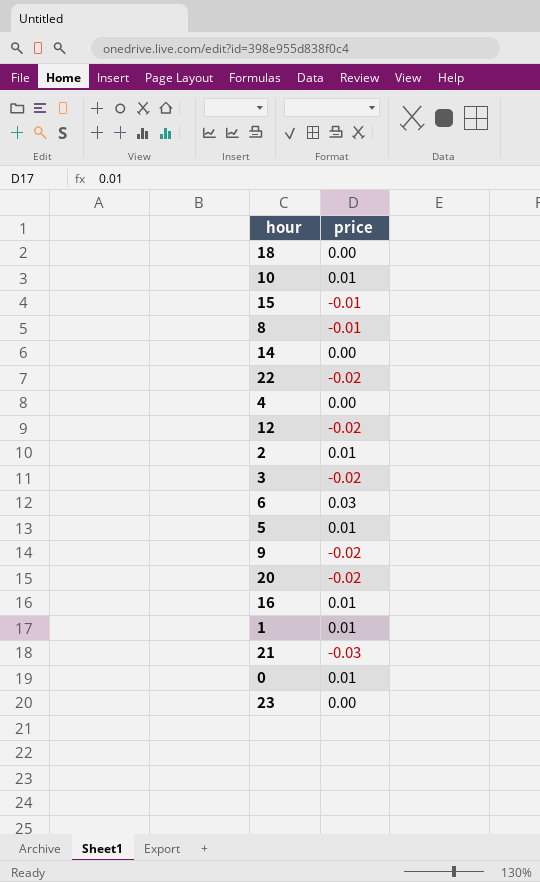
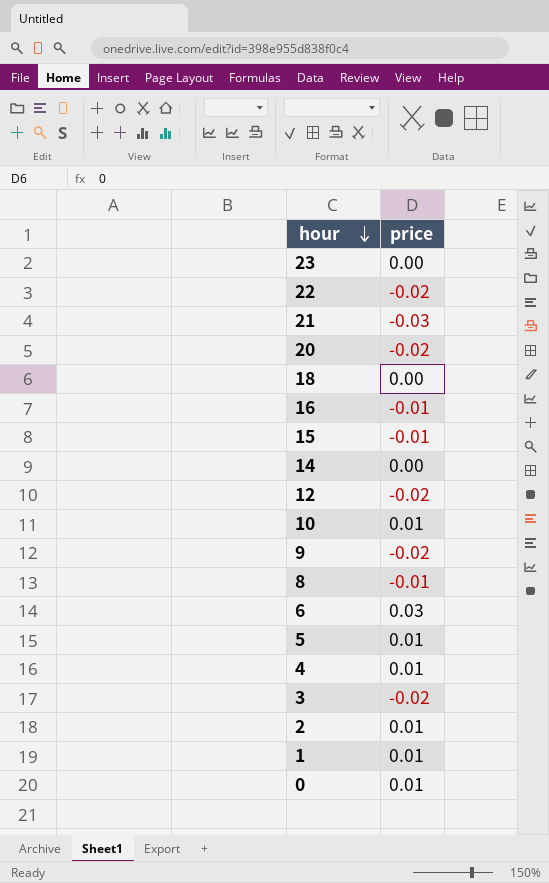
row order: none -> hour descending
16 | price: 0.01 -> -0.01
4 | price: 0.00 -> 0.01

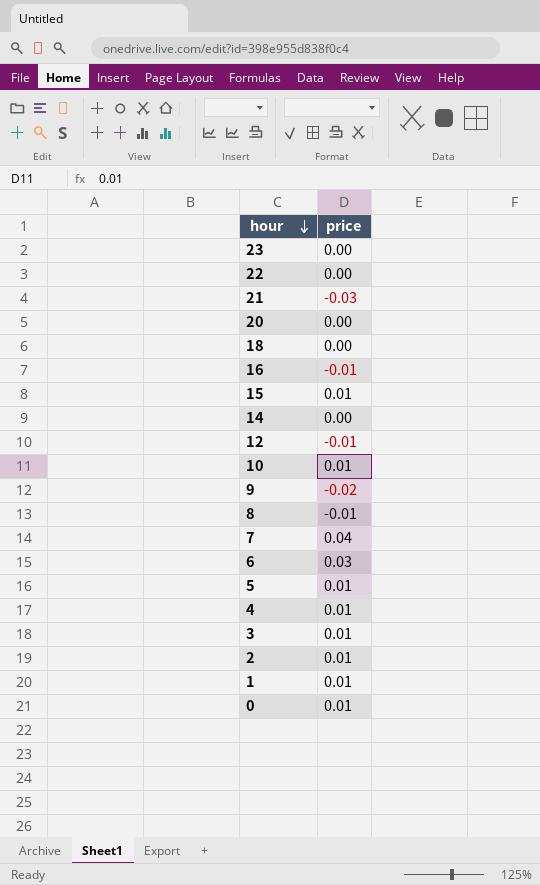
22 | price: -0.02 -> 0.00
20 | price: -0.02 -> 0.00
15 | price: -0.01 -> 0.01
12 | price: -0.02 -> -0.01
row 7: none -> 0.04
3 | price: -0.02 -> 0.01

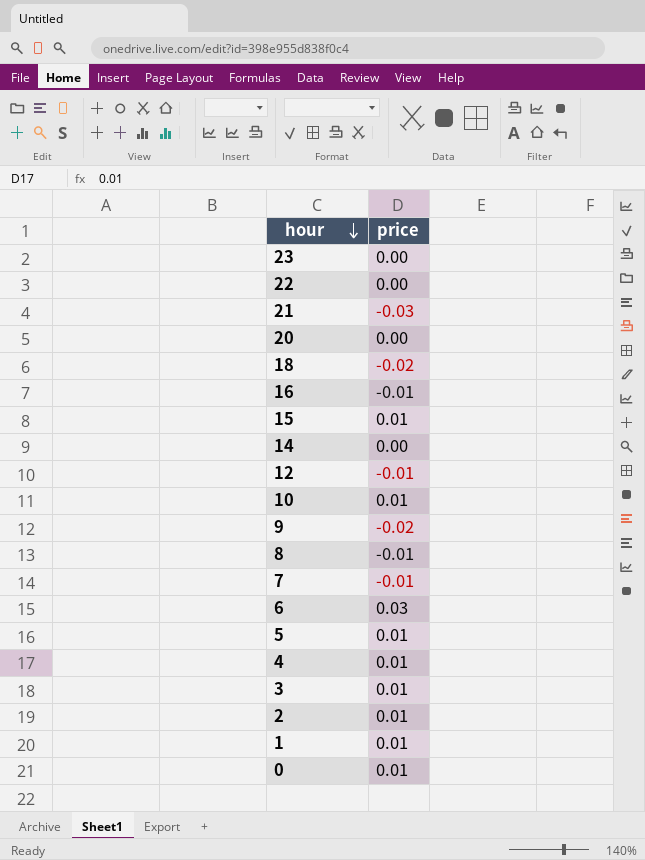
18 | price: 0.00 -> -0.02
7 | price: 0.04 -> -0.01

